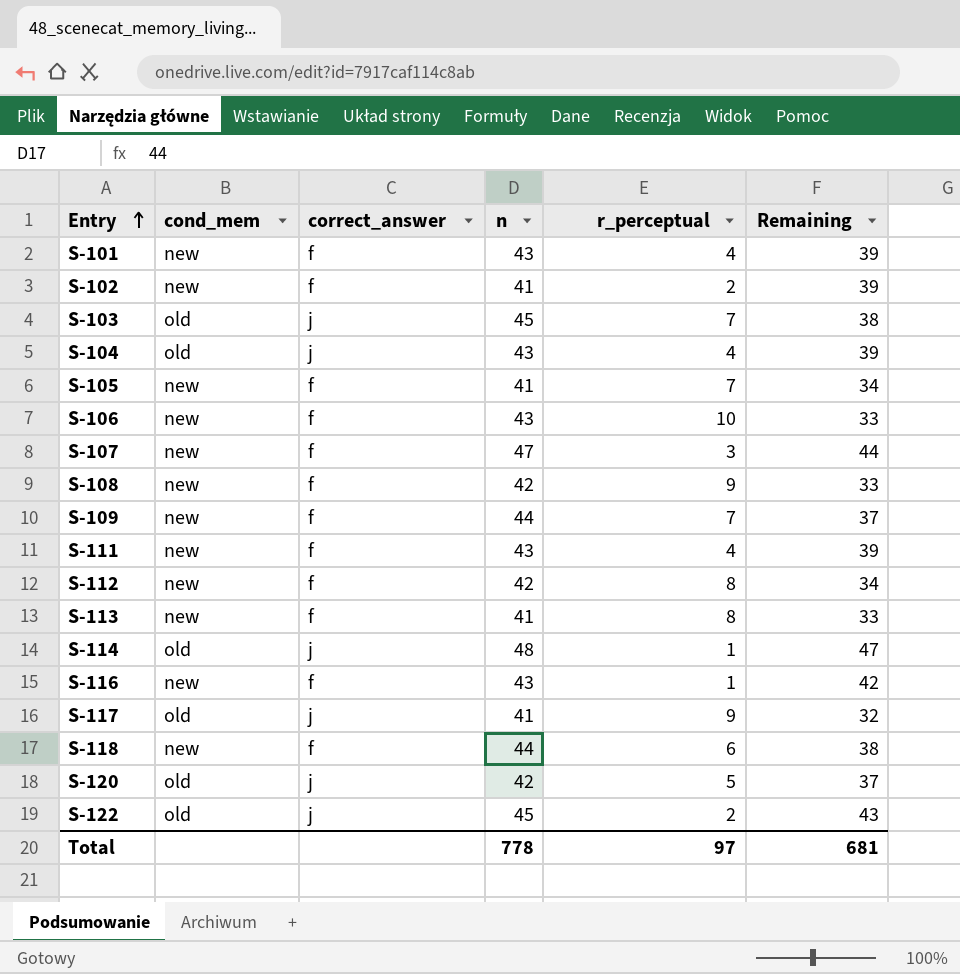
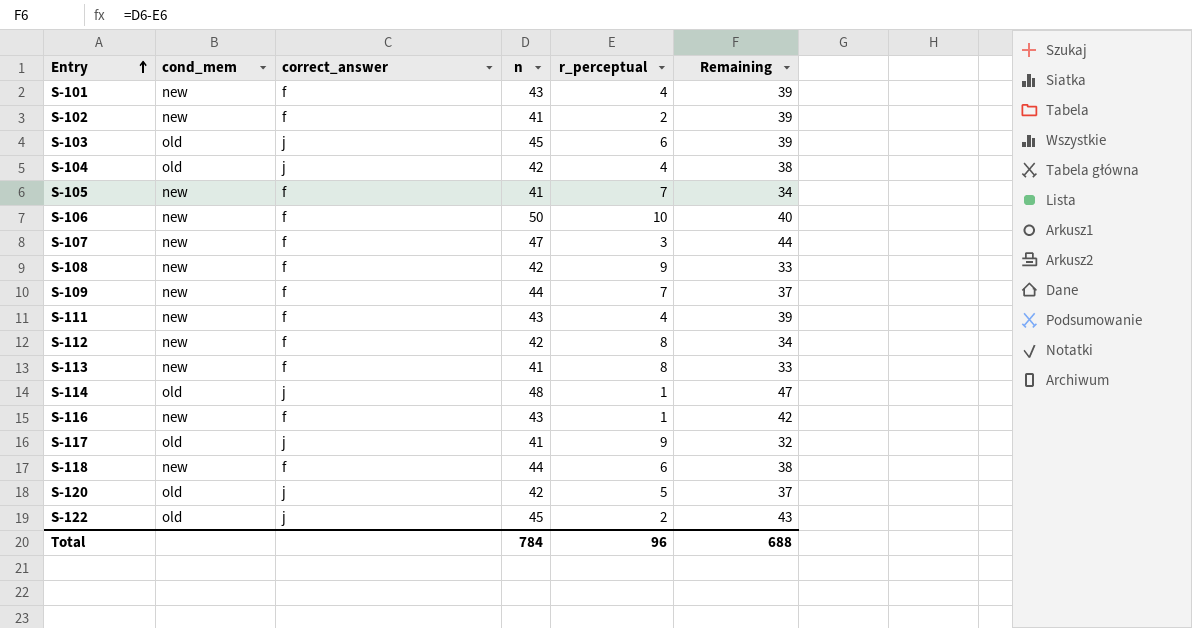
S-103 | r_perceptual: 7 -> 6
S-103 | Remaining: 38 -> 39
S-104 | n: 43 -> 42
S-104 | Remaining: 39 -> 38
S-106 | n: 43 -> 50
S-106 | Remaining: 33 -> 40
Total | n: 778 -> 784
Total | r_perceptual: 97 -> 96
Total | Remaining: 681 -> 688

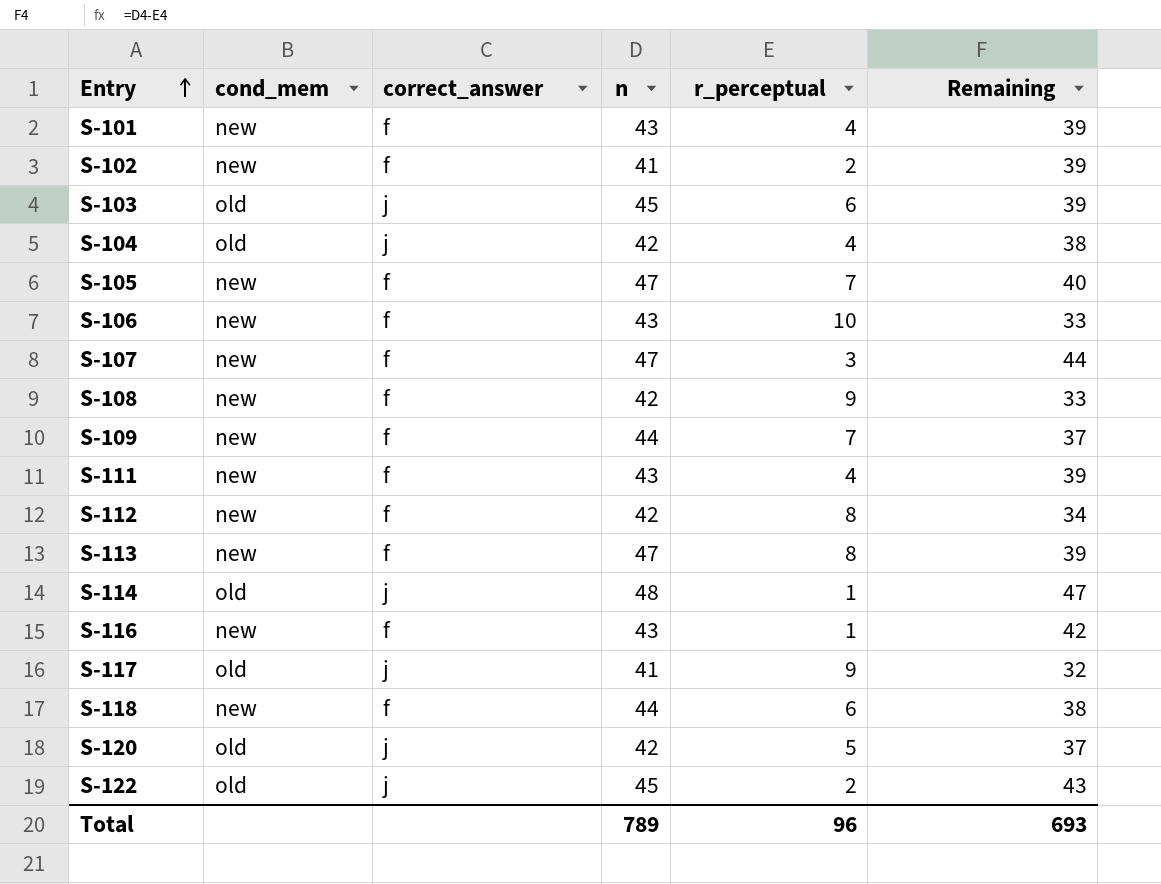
S-105 | n: 41 -> 47
S-105 | Remaining: 34 -> 40
S-106 | n: 50 -> 43
S-106 | Remaining: 40 -> 33
S-113 | n: 41 -> 47
S-113 | Remaining: 33 -> 39
Total | n: 784 -> 789
Total | Remaining: 688 -> 693

